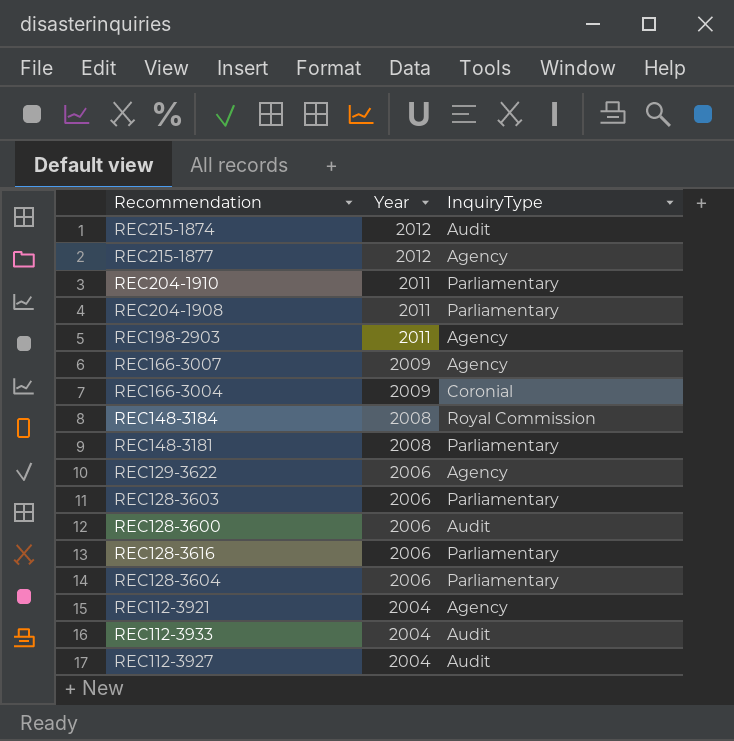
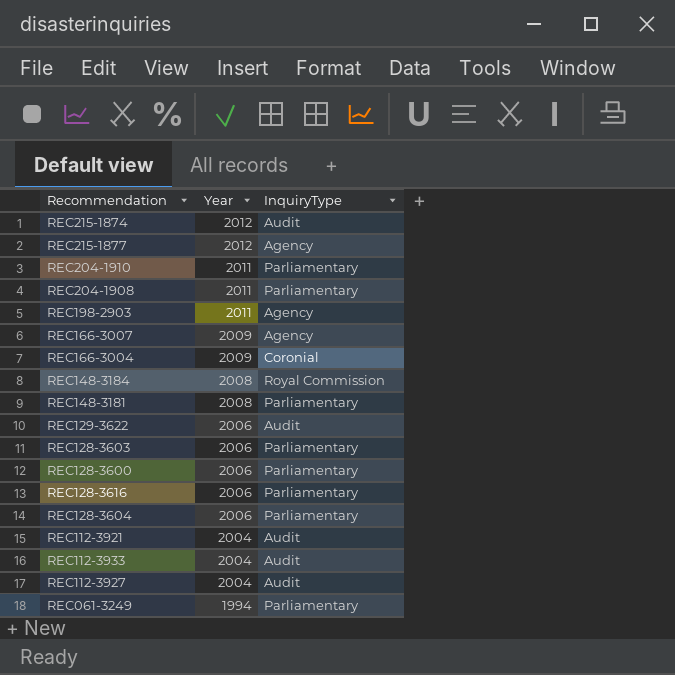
REC129-3622 | InquiryType: Agency -> Audit
REC128-3600 | InquiryType: Audit -> Parliamentary
REC112-3921 | InquiryType: Agency -> Audit
row REC061-3249: none -> 1994 | Parliamentary

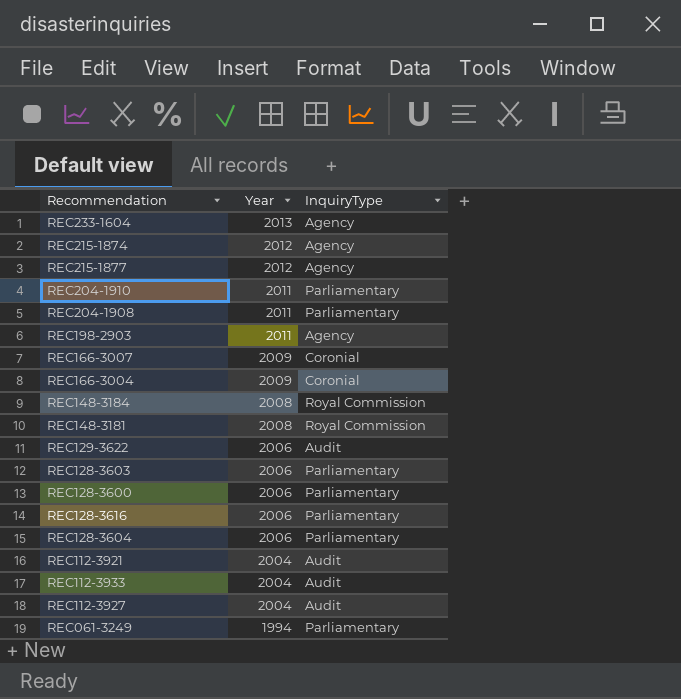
row REC233-1604: none -> 2013 | Agency
REC215-1874 | InquiryType: Audit -> Agency
REC166-3007 | InquiryType: Agency -> Coronial
REC148-3181 | InquiryType: Parliamentary -> Royal Commission

